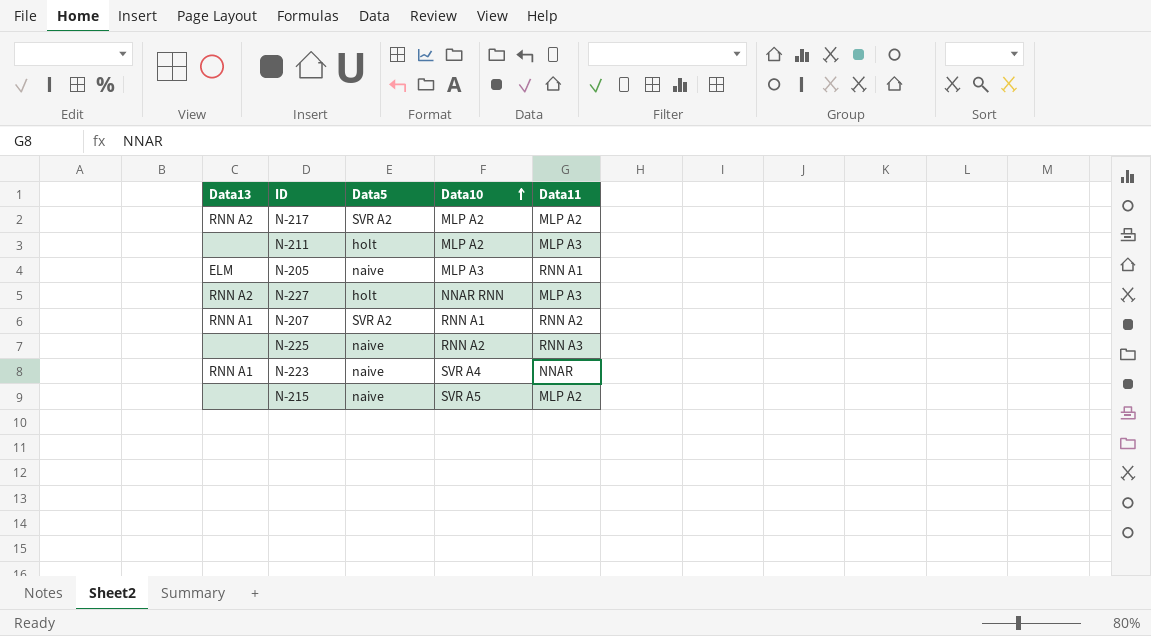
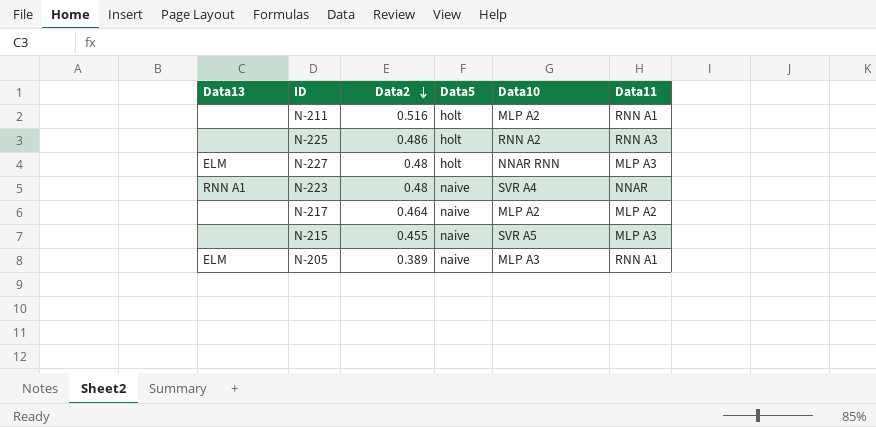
row order: Data10 ascending -> Data2 descending
column Data2 | position: none -> 3
row N-207: RNN A1 | SVR A2 | RNN A1 | RNN A2 -> none
N-211 | Data11: MLP A3 -> RNN A1
N-225 | Data5: naive -> holt
N-227 | Data13: RNN A2 -> ELM
N-217 | Data13: RNN A2 -> none
N-217 | Data5: SVR A2 -> naive
N-215 | Data11: MLP A2 -> MLP A3

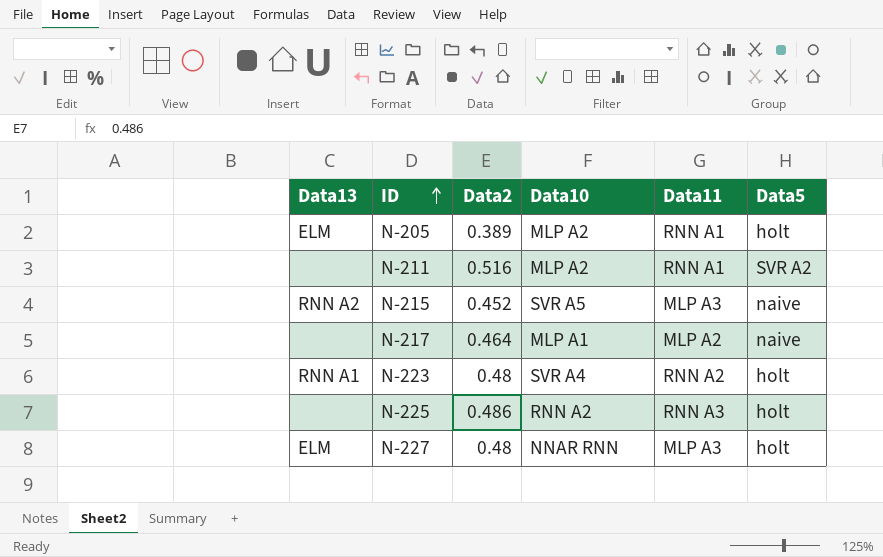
row order: Data2 descending -> ID ascending
column Data5 | position: 4 -> 6
N-205 | Data10: MLP A3 -> MLP A2
N-205 | Data5: naive -> holt
N-211 | Data5: holt -> SVR A2
N-215 | Data13: none -> RNN A2
N-215 | Data2: 0.455 -> 0.452
N-217 | Data10: MLP A2 -> MLP A1
N-223 | Data11: NNAR -> RNN A2
N-223 | Data5: naive -> holt

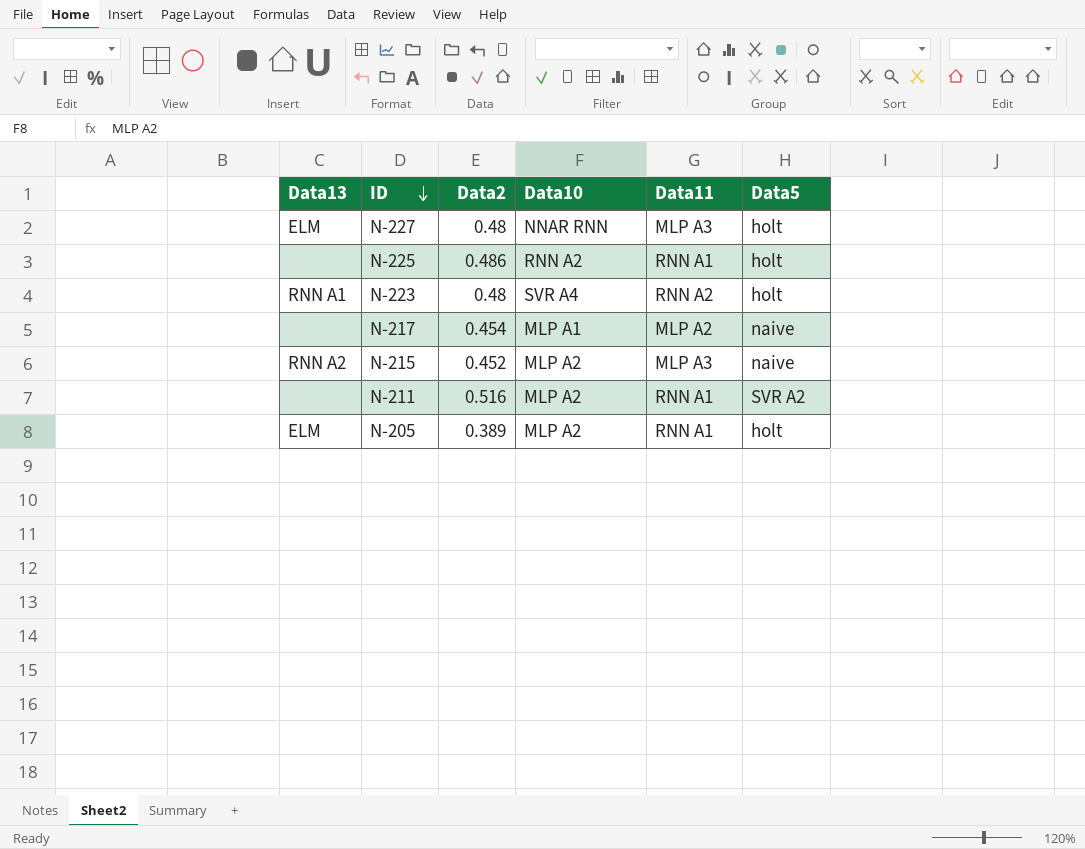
row order: ID ascending -> ID descending
N-225 | Data11: RNN A3 -> RNN A1
N-217 | Data2: 0.464 -> 0.454
N-215 | Data10: SVR A5 -> MLP A2

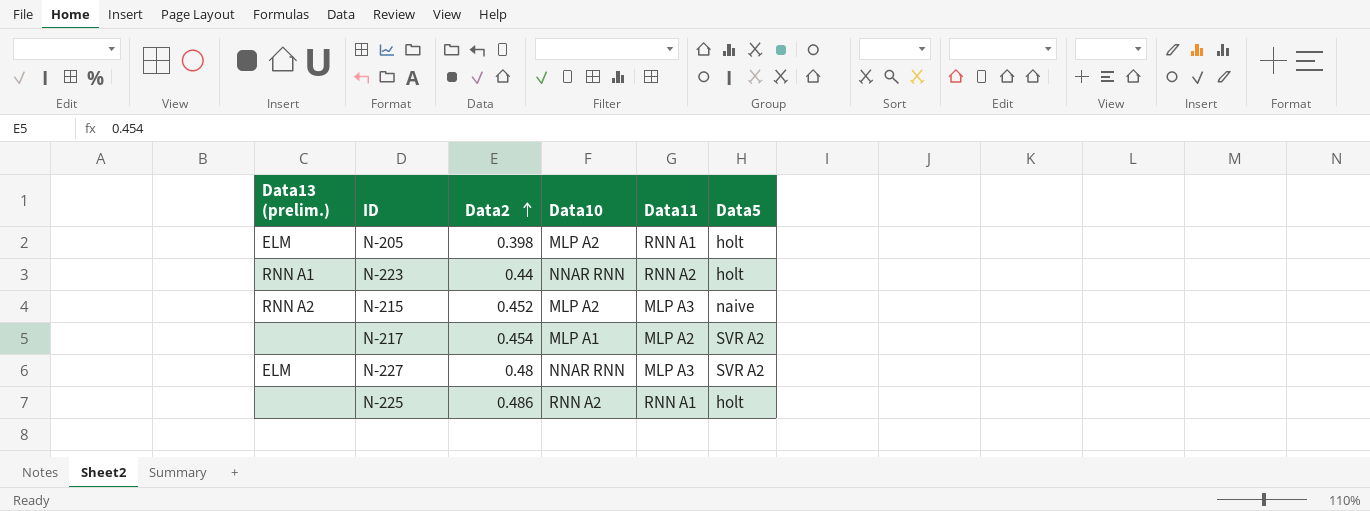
row order: ID descending -> Data2 ascending
column name: Data13 -> Data13 (prelim.)
row N-211: none | 0.516 | MLP A2 | RNN A1 | SVR A2 -> none
N-205 | Data2: 0.389 -> 0.398
N-223 | Data2: 0.48 -> 0.44
N-223 | Data10: SVR A4 -> NNAR RNN
N-217 | Data5: naive -> SVR A2
N-227 | Data5: holt -> SVR A2

